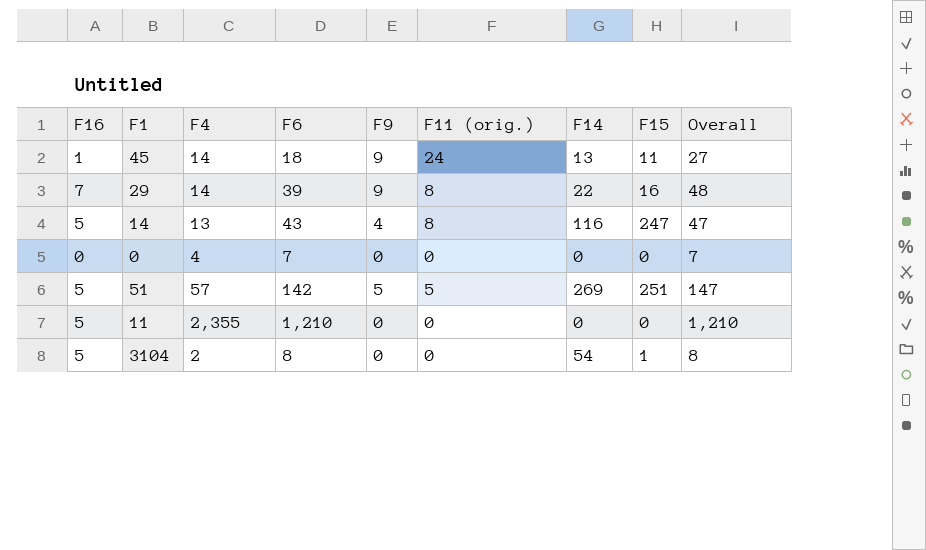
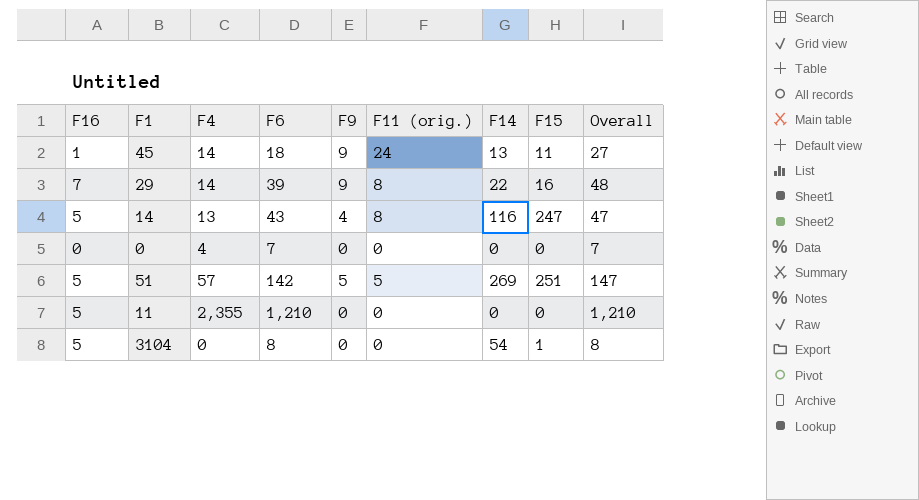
3104 | F4: 2 -> 0

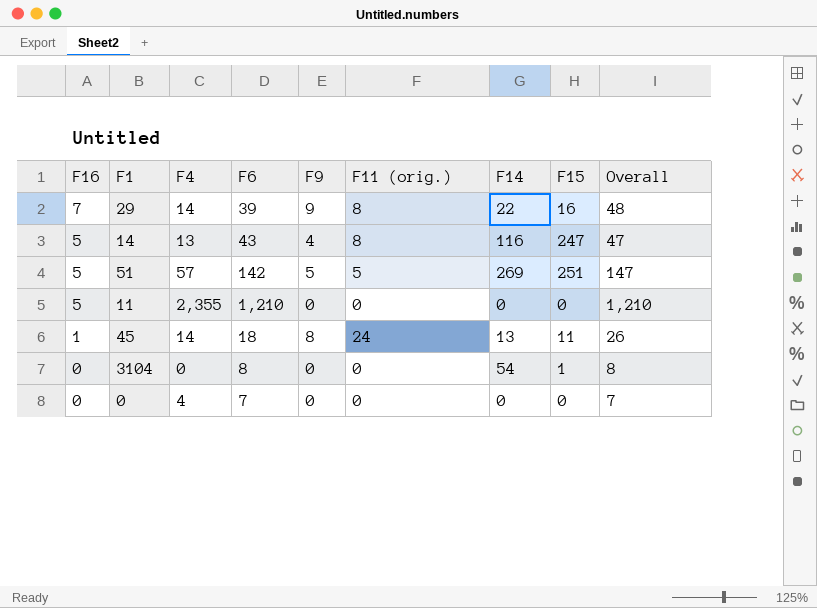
row order: none -> F16 descending
45 | F9: 9 -> 8
45 | Overall: 27 -> 26
3104 | F16: 5 -> 0

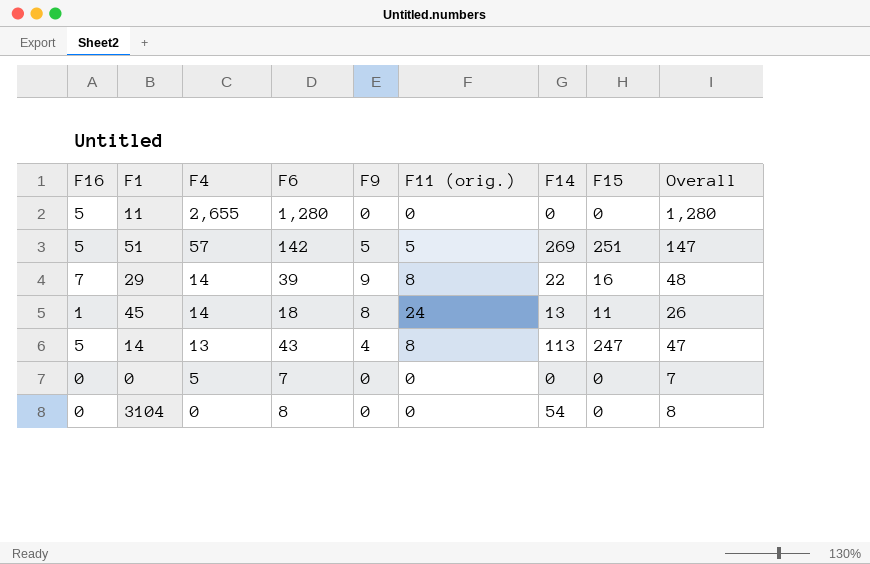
row order: F16 descending -> F4 descending
11 | F4: 2,355 -> 2,655
11 | F6: 1,210 -> 1,280
11 | Overall: 1,210 -> 1,280
14 | F14: 116 -> 113
0 | F4: 4 -> 5
3104 | F15: 1 -> 0

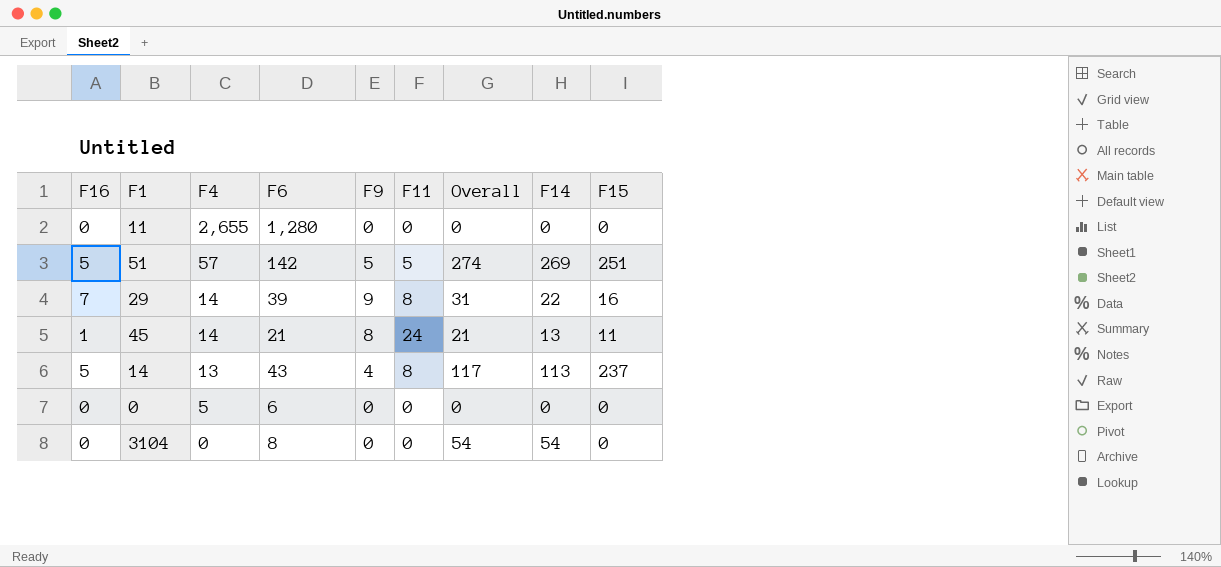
column name: F11 (orig.) -> F11
column Overall | formula: [F6] + [F9] -> [F9] + [F14]
column Overall | position: 9 -> 7
11 | F16: 5 -> 0
45 | F6: 18 -> 21
14 | F15: 247 -> 237
0 | F6: 7 -> 6

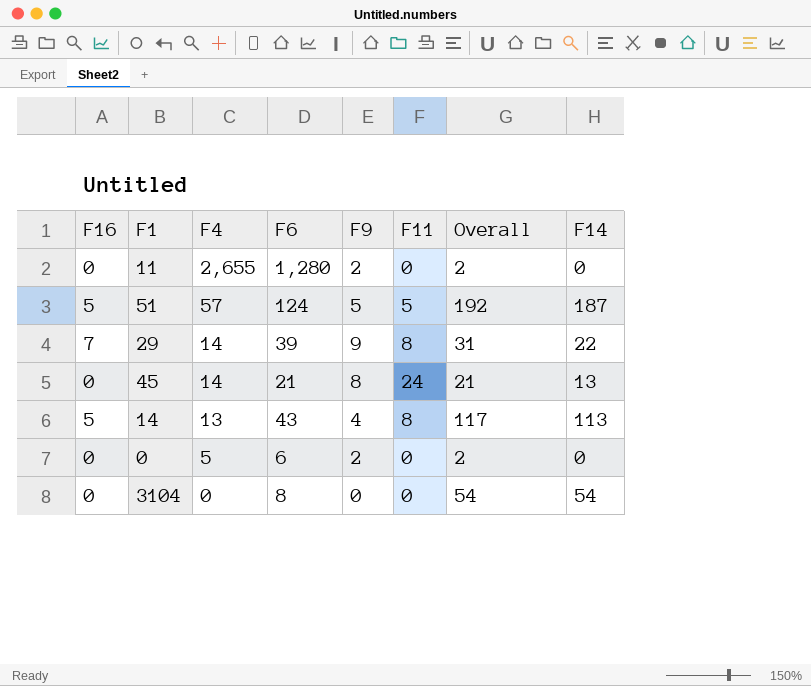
column F15 | position: 9 -> none
11 | F9: 0 -> 2
11 | Overall: 0 -> 2
51 | F6: 142 -> 124
51 | Overall: 274 -> 192
51 | F14: 269 -> 187
45 | F16: 1 -> 0
0 | F9: 0 -> 2
0 | Overall: 0 -> 2

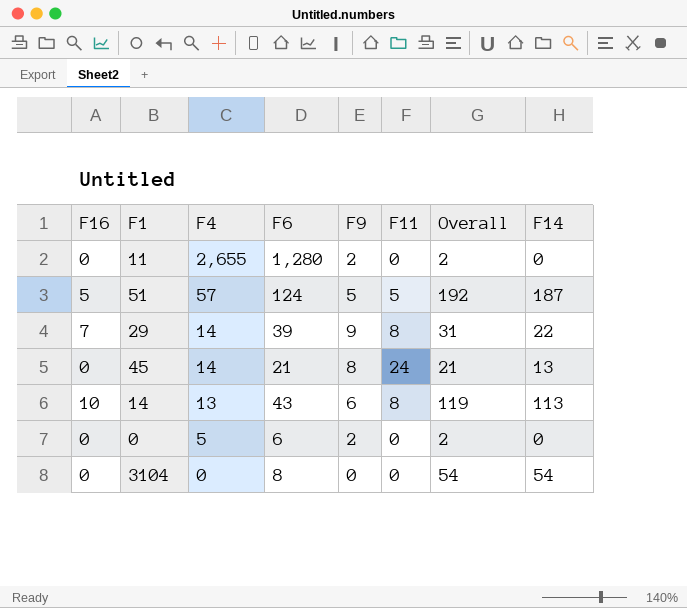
14 | F16: 5 -> 10
14 | F9: 4 -> 6
14 | Overall: 117 -> 119

